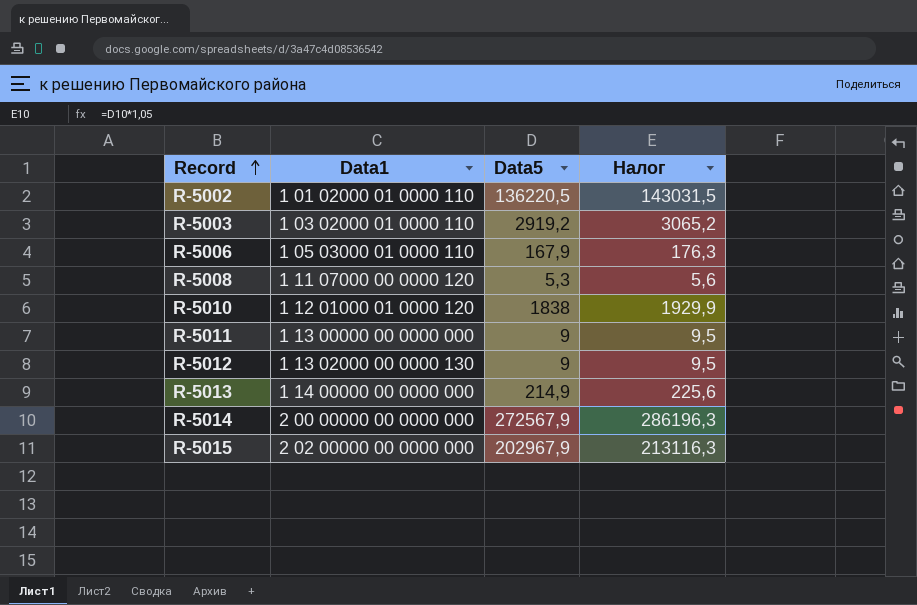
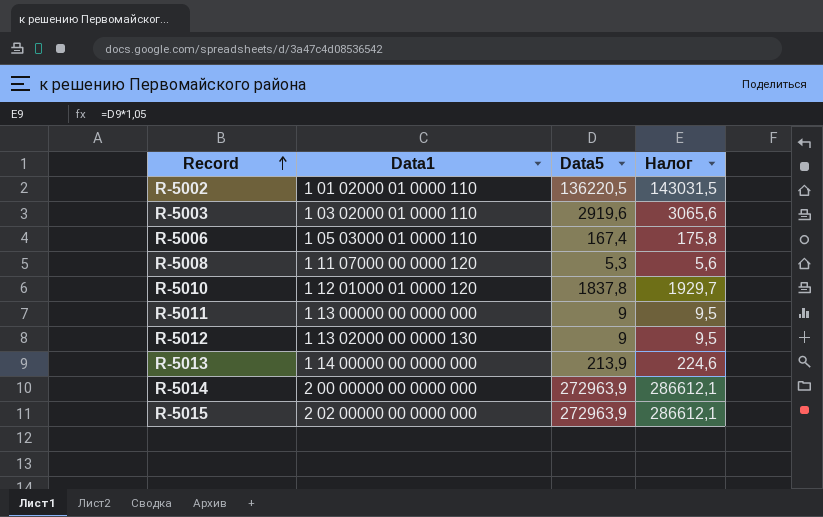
R-5003 | Data5: 2919,2 -> 2919,6
R-5003 | Налог: 3065,2 -> 3065,6
R-5006 | Data5: 167,9 -> 167,4
R-5006 | Налог: 176,3 -> 175,8
R-5010 | Data5: 1838 -> 1837,8
R-5010 | Налог: 1929,9 -> 1929,7
R-5013 | Data5: 214,9 -> 213,9
R-5013 | Налог: 225,6 -> 224,6
R-5014 | Data5: 272567,9 -> 272963,9
R-5014 | Налог: 286196,3 -> 286612,1
R-5015 | Data5: 202967,9 -> 272963,9
R-5015 | Налог: 213116,3 -> 286612,1

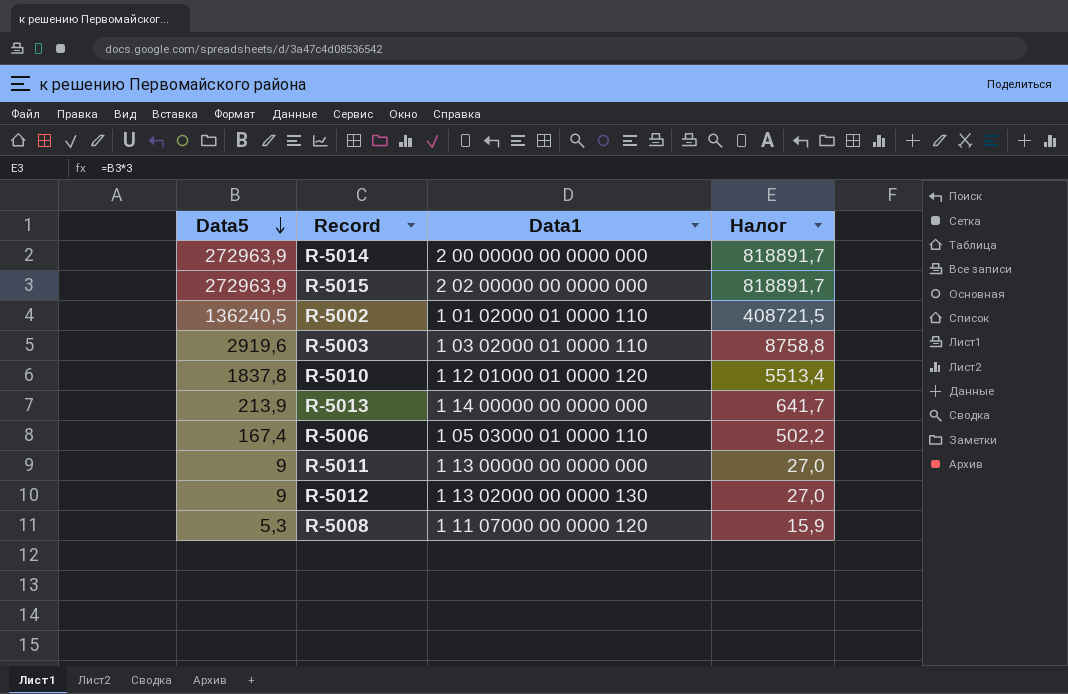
row order: Record ascending -> Data5 descending
column Data5 | position: 3 -> 1
column Налог | formula: [Data5] * 1,05 -> [Data5] * 3
R-5002 | Data5: 136220,5 -> 136240,5

